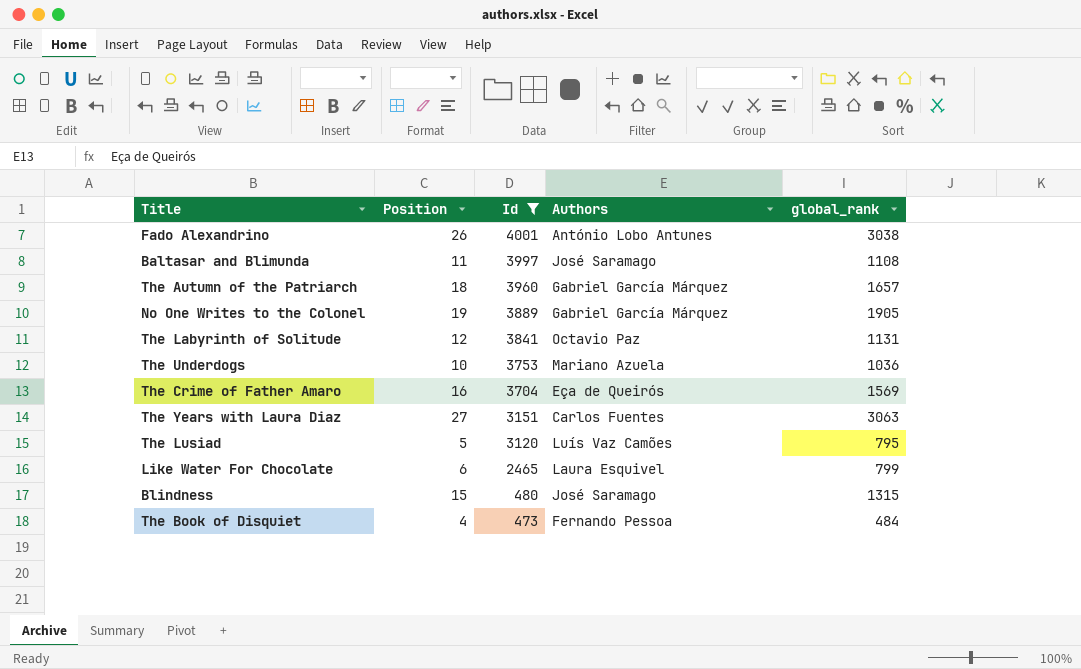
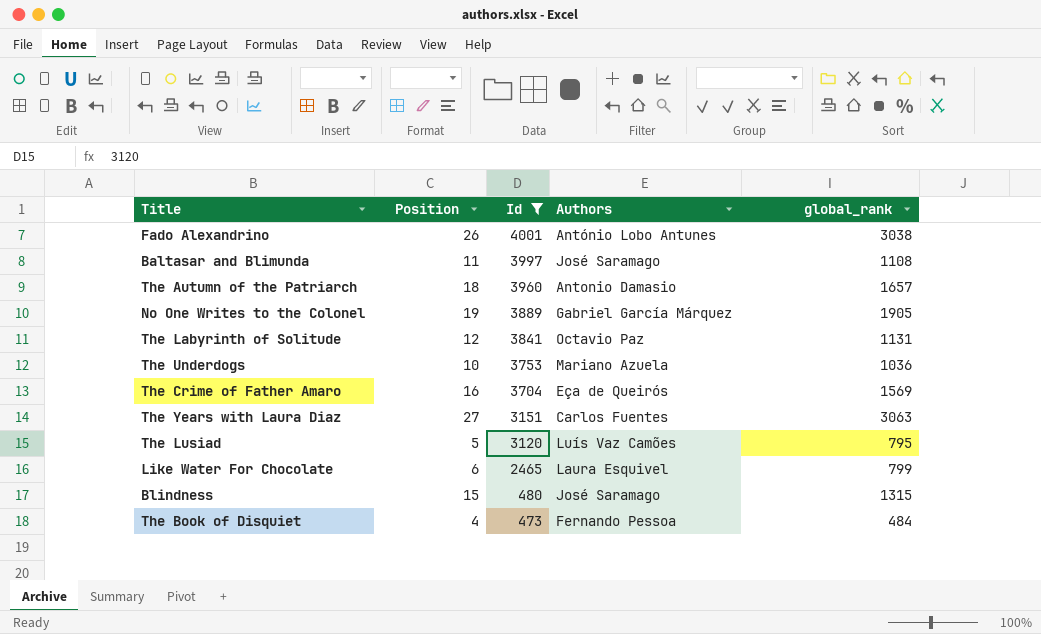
The Autumn of the Patriarch | Authors: Gabriel García Márquez -> Antonio Damasio

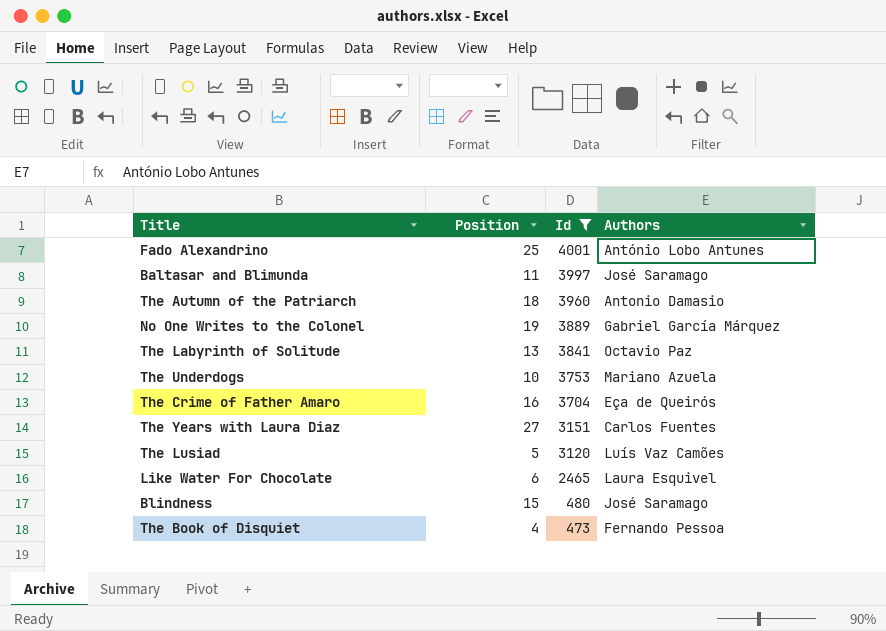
column global_rank | position: 5 -> none
Fado Alexandrino | Position: 26 -> 25
The Labyrinth of Solitude | Position: 12 -> 13

